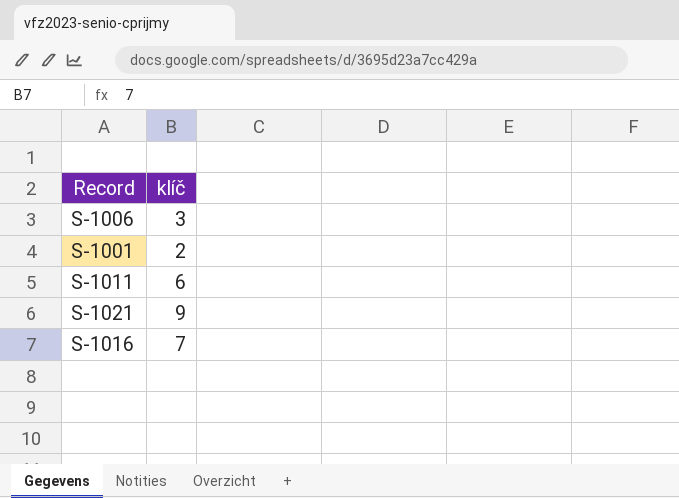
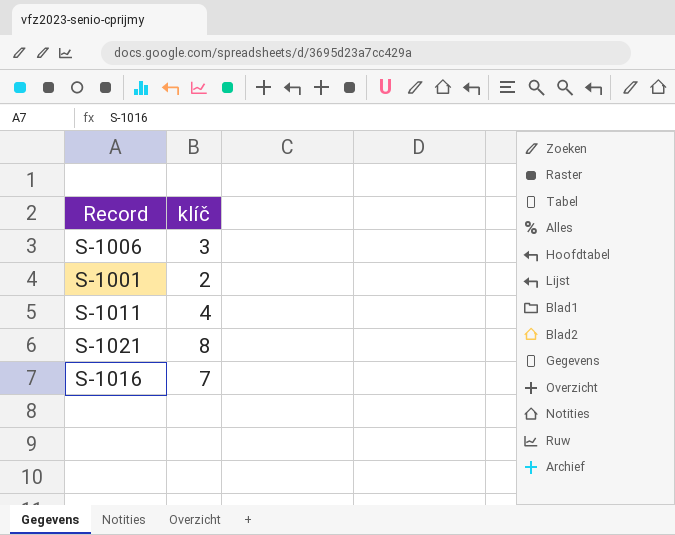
S-1011 | klíč: 6 -> 4
S-1021 | klíč: 9 -> 8

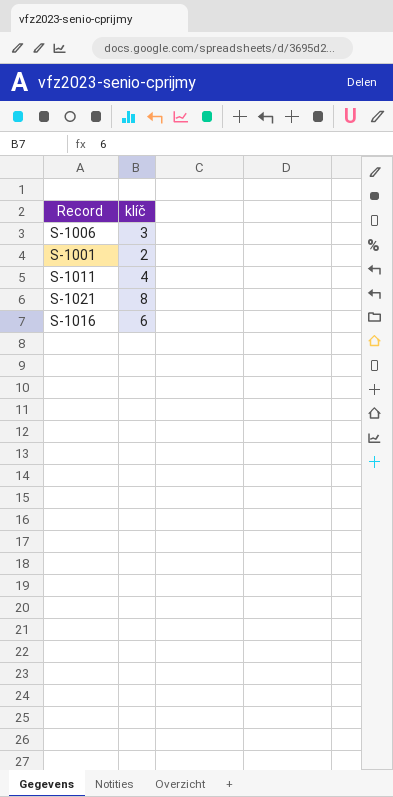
S-1016 | klíč: 7 -> 6

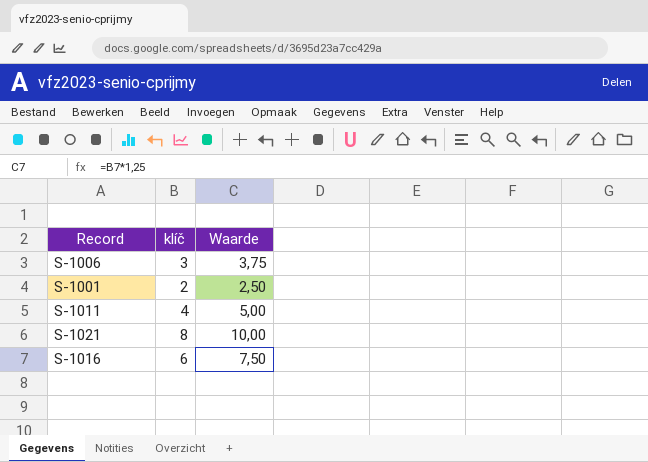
column Waarde | formula: none -> [klíč] * 1,25

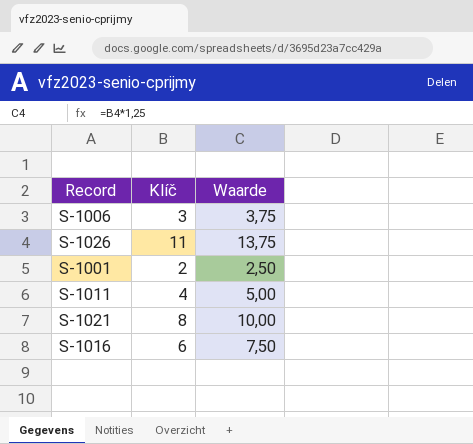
column name: klíč -> Klíč
row S-1026: none -> 11 | 13,75

